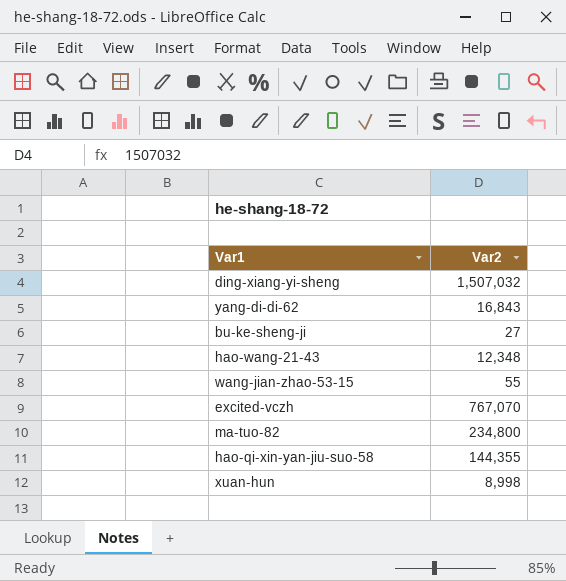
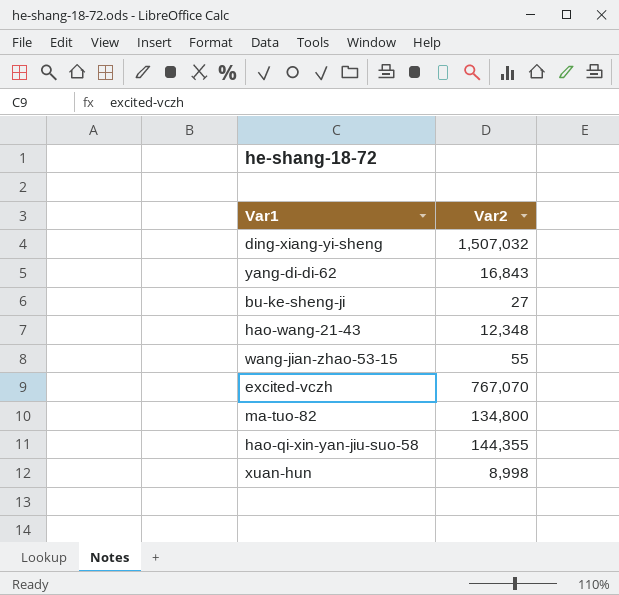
ma-tuo-82 | Var2: 234,800 -> 134,800

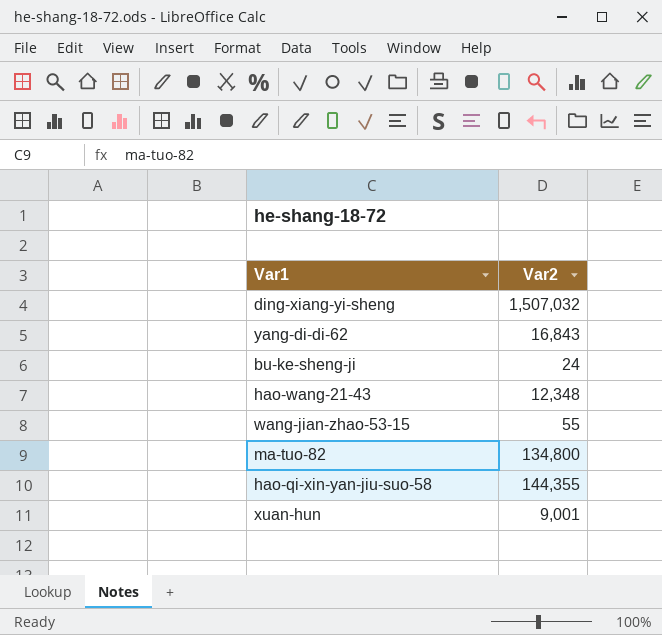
row excited-vczh: 767,070 -> none
bu-ke-sheng-ji | Var2: 27 -> 24
xuan-hun | Var2: 8,998 -> 9,001

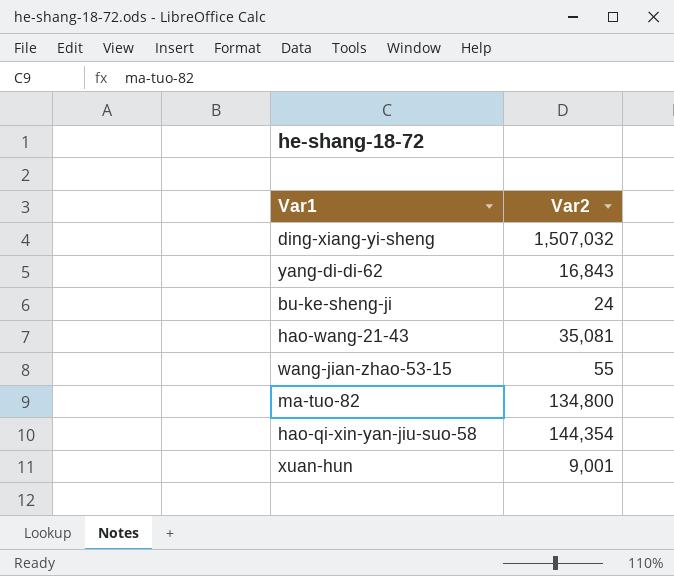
hao-wang-21-43 | Var2: 12,348 -> 35,081
hao-qi-xin-yan-jiu-suo-58 | Var2: 144,355 -> 144,354

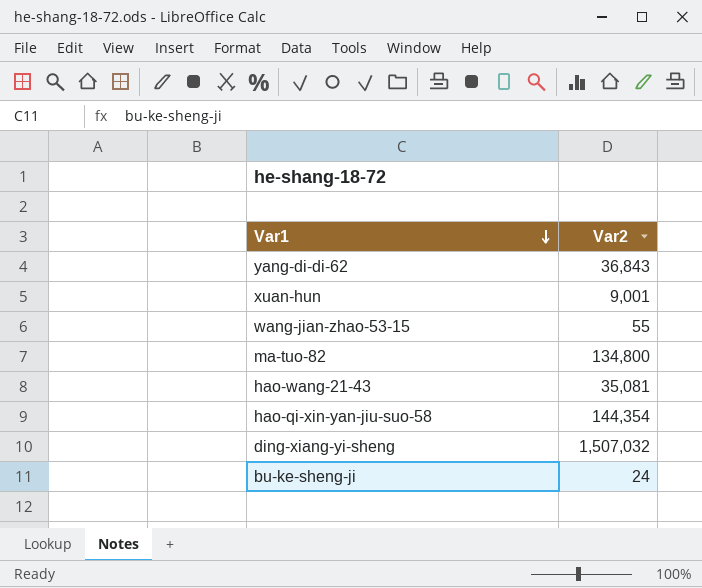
row order: none -> Var1 descending
yang-di-di-62 | Var2: 16,843 -> 36,843

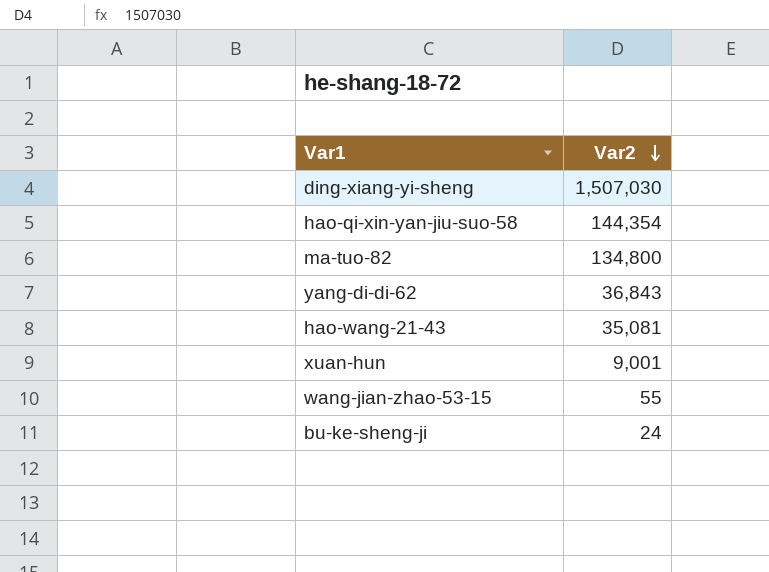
row order: Var1 descending -> Var2 descending
ding-xiang-yi-sheng | Var2: 1,507,032 -> 1,507,030

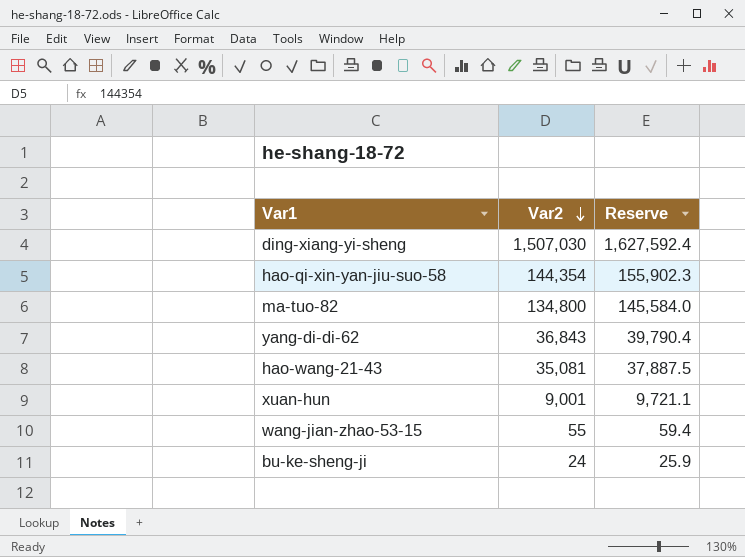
column Reserve | formula: none -> [Var2] * 1.08

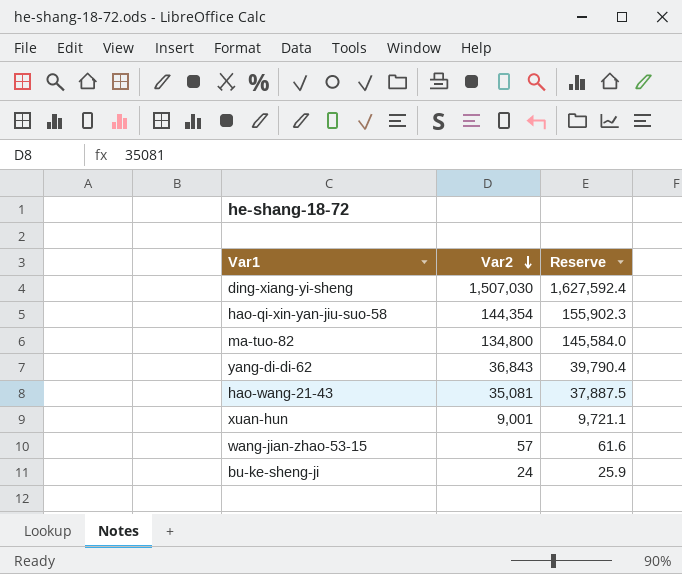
wang-jian-zhao-53-15 | Var2: 55 -> 57
wang-jian-zhao-53-15 | Reserve: 59.4 -> 61.6

